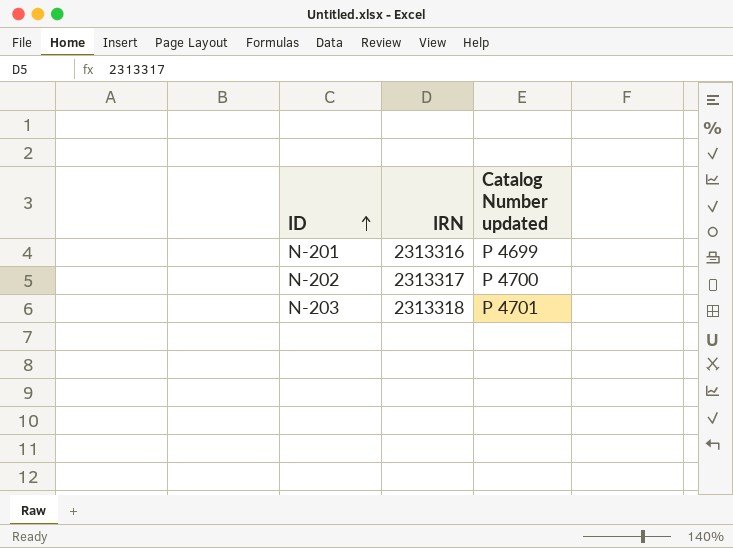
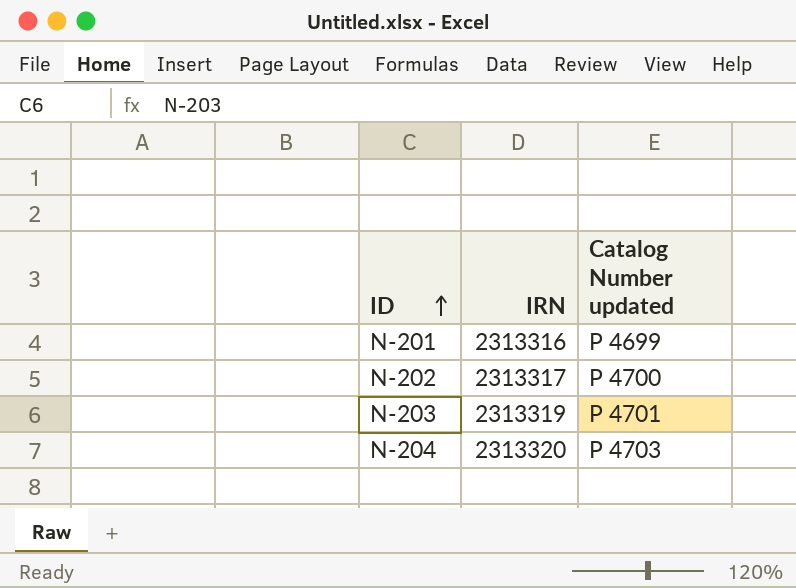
N-203 | IRN: 2313318 -> 2313319
row N-204: none -> 2313320 | P 4703

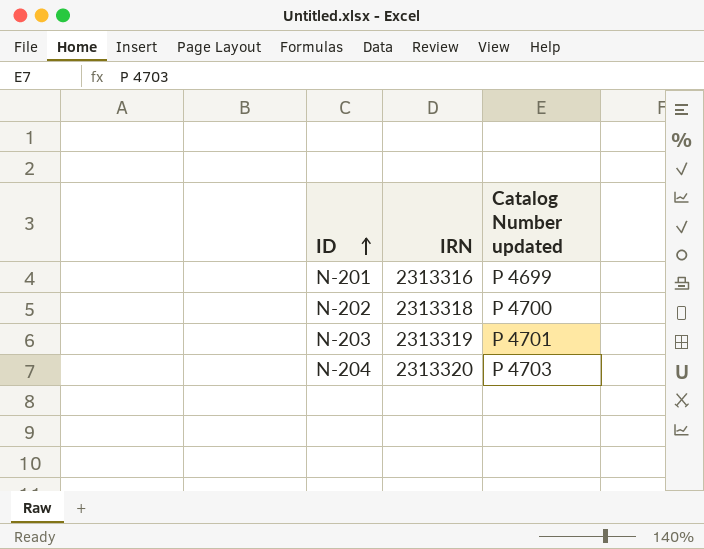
N-202 | IRN: 2313317 -> 2313318

